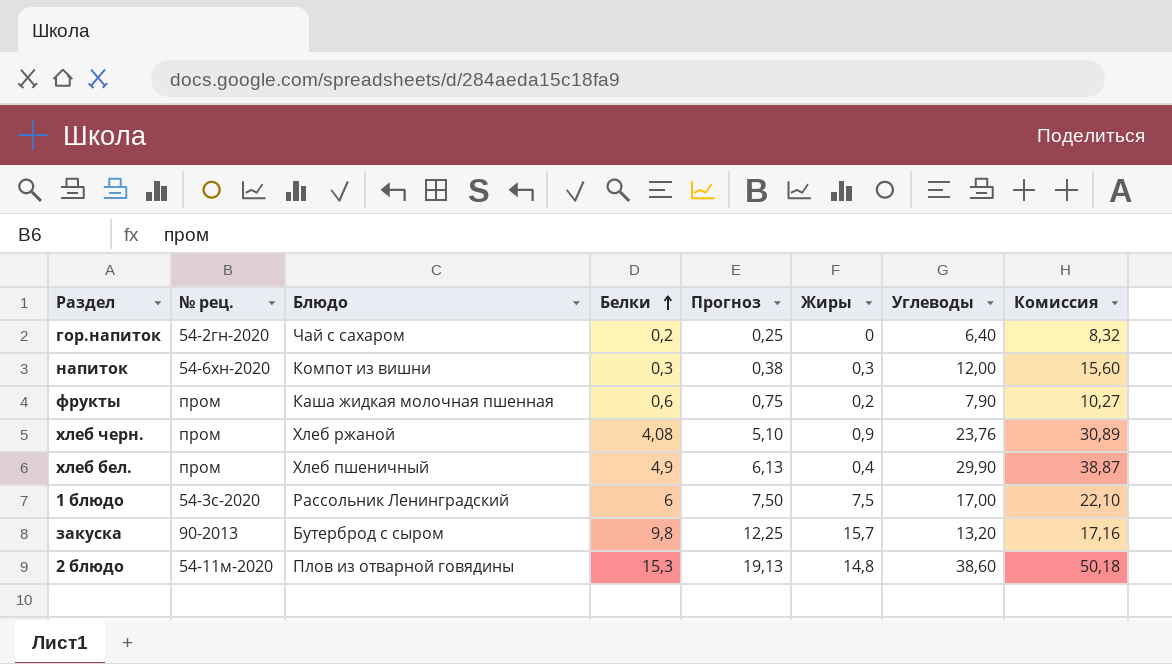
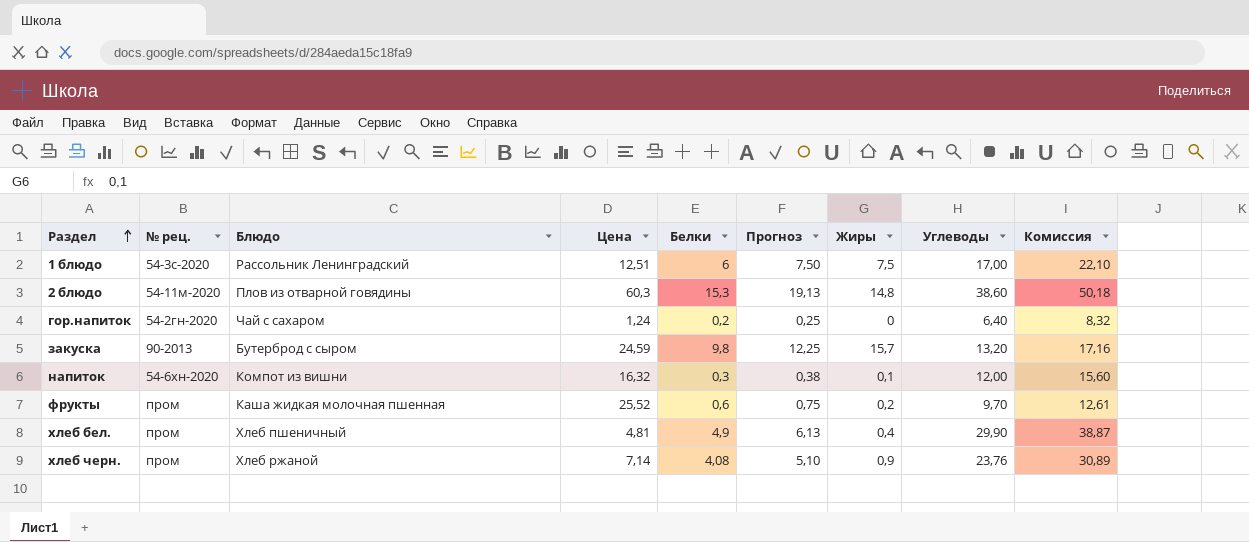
row order: Белки ascending -> Раздел ascending
column Цена | position: none -> 4
напиток | Жиры: 0,3 -> 0,1
фрукты | Углеводы: 7,90 -> 9,70
фрукты | Комиссия: 10,27 -> 12,61

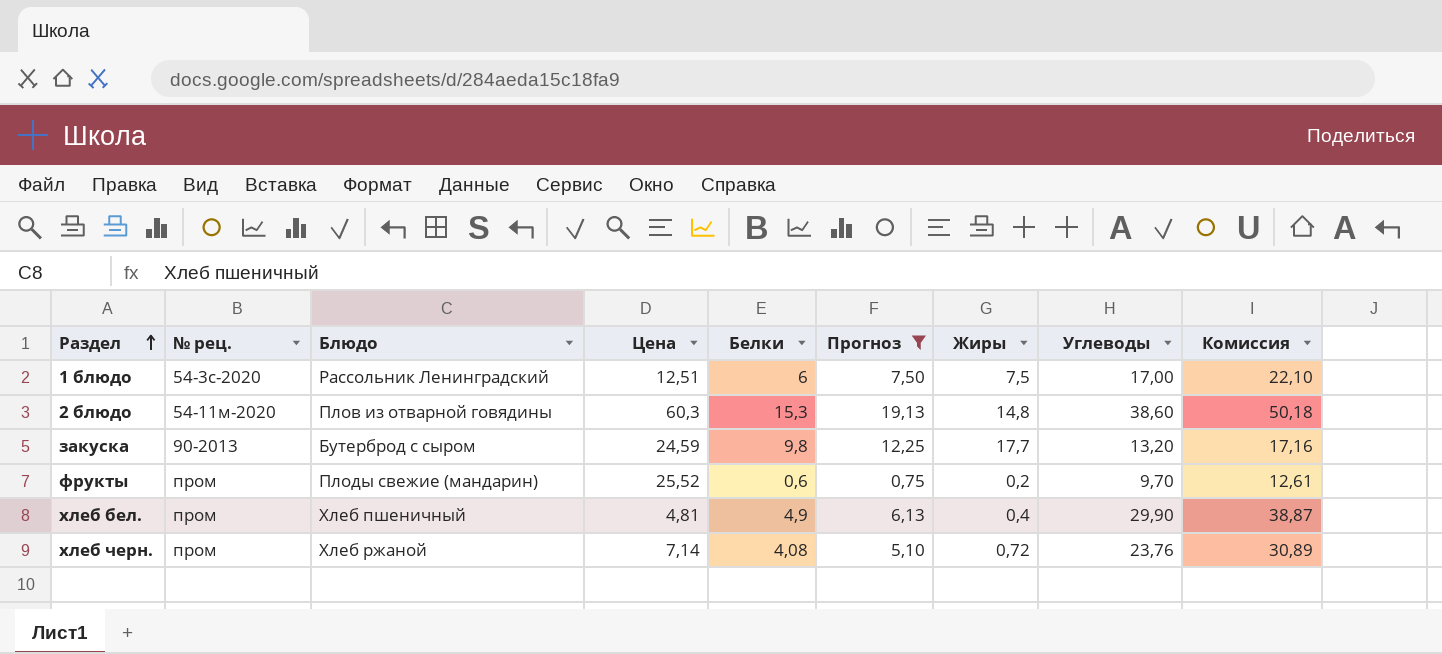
filter: none -> Прогноз >= 0,75
закуска | Жиры: 15,7 -> 17,7
фрукты | Блюдо: Каша жидкая молочная пшенная -> Плоды свежие (мандарин)
хлеб черн. | Жиры: 0,9 -> 0,72

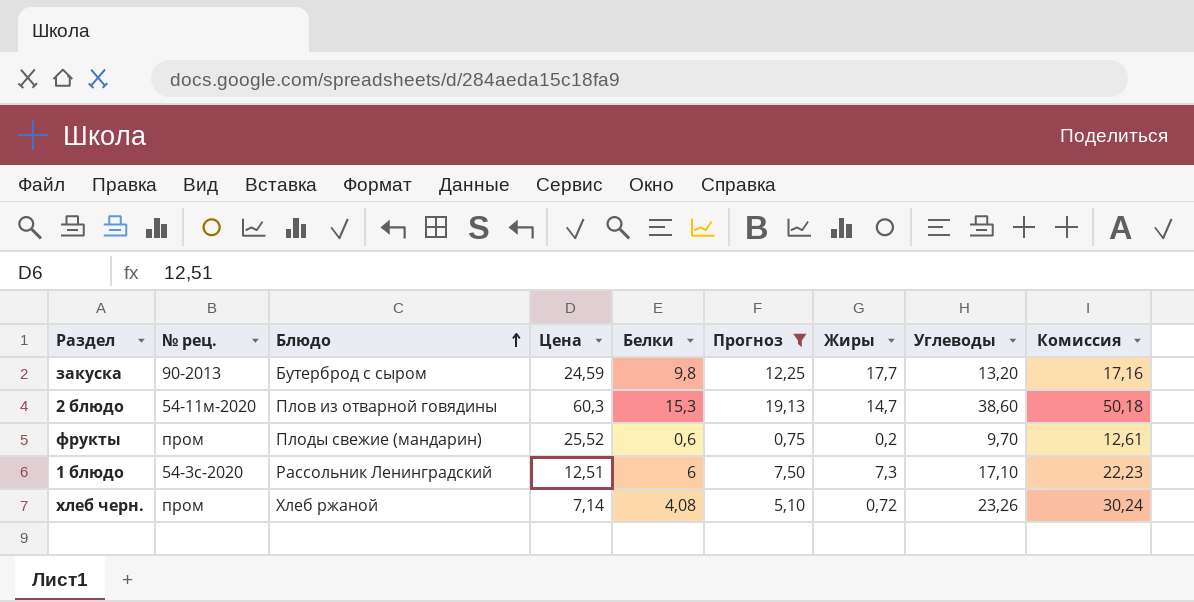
row order: Раздел ascending -> Блюдо ascending
row хлеб бел.: пром | Хлеб пшеничный | 4,81 | 4,9 | 6,13 | 0,4 | 29,90 | 38,87 -> none
2 блюдо | Жиры: 14,8 -> 14,7
1 блюдо | Жиры: 7,5 -> 7,3
1 блюдо | Углеводы: 17,00 -> 17,10
1 блюдо | Комиссия: 22,10 -> 22,23
хлеб черн. | Углеводы: 23,76 -> 23,26
хлеб черн. | Комиссия: 30,89 -> 30,24

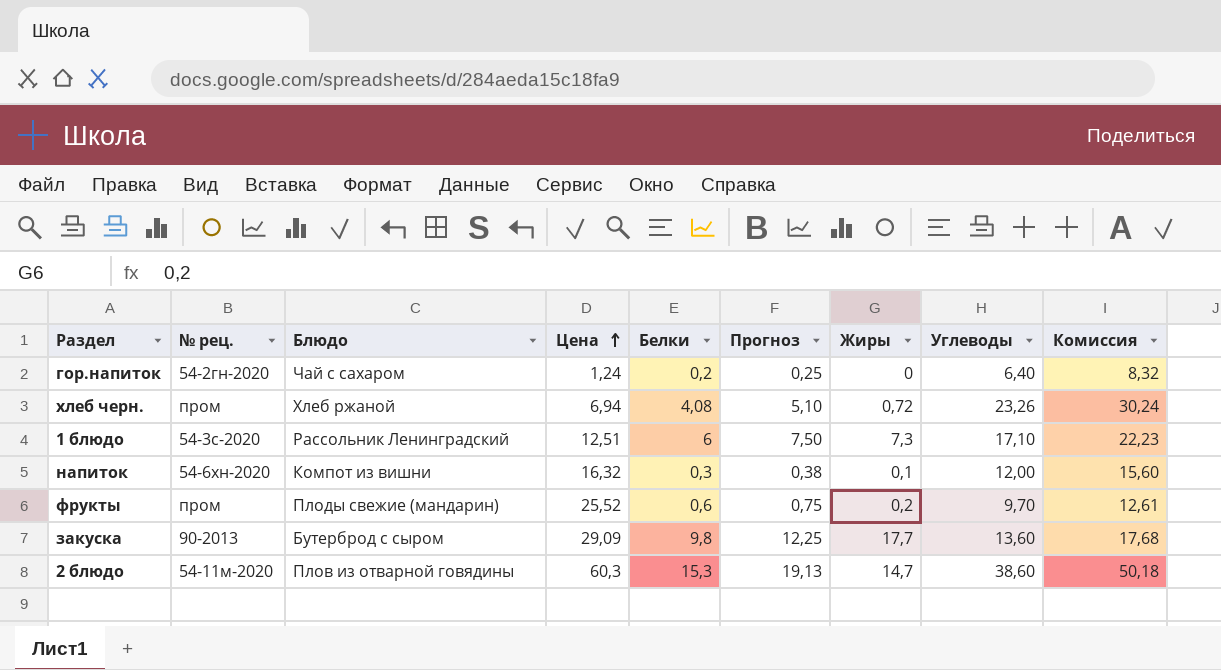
filter: Прогноз >= 0,75 -> none
row order: Блюдо ascending -> Цена ascending
хлеб черн. | Цена: 7,14 -> 6,94
закуска | Цена: 24,59 -> 29,09
закуска | Углеводы: 13,20 -> 13,60
закуска | Комиссия: 17,16 -> 17,68

